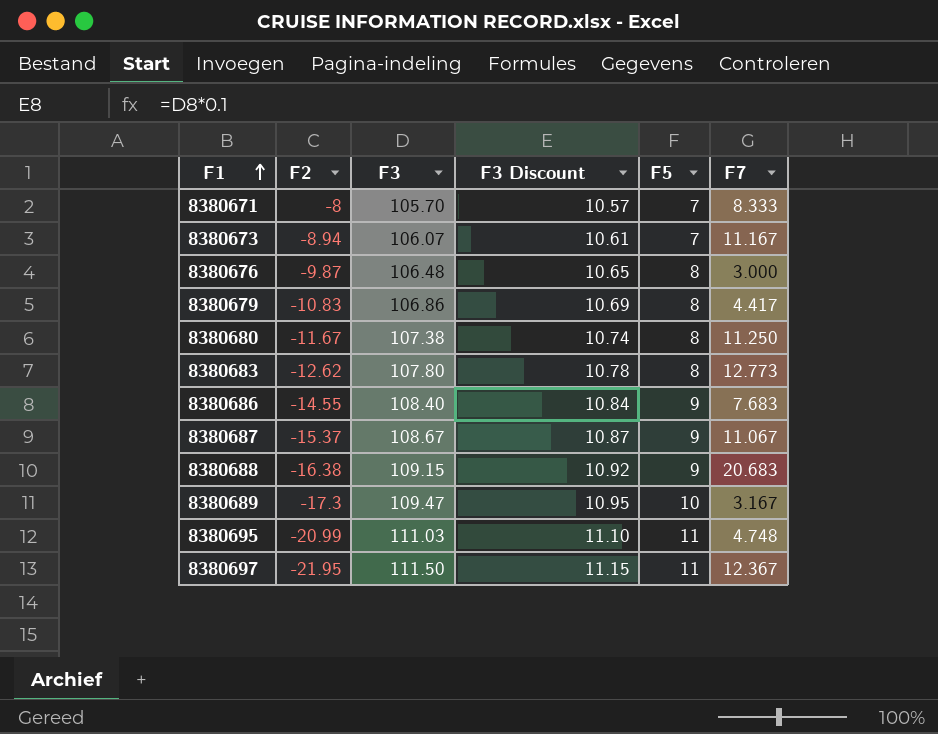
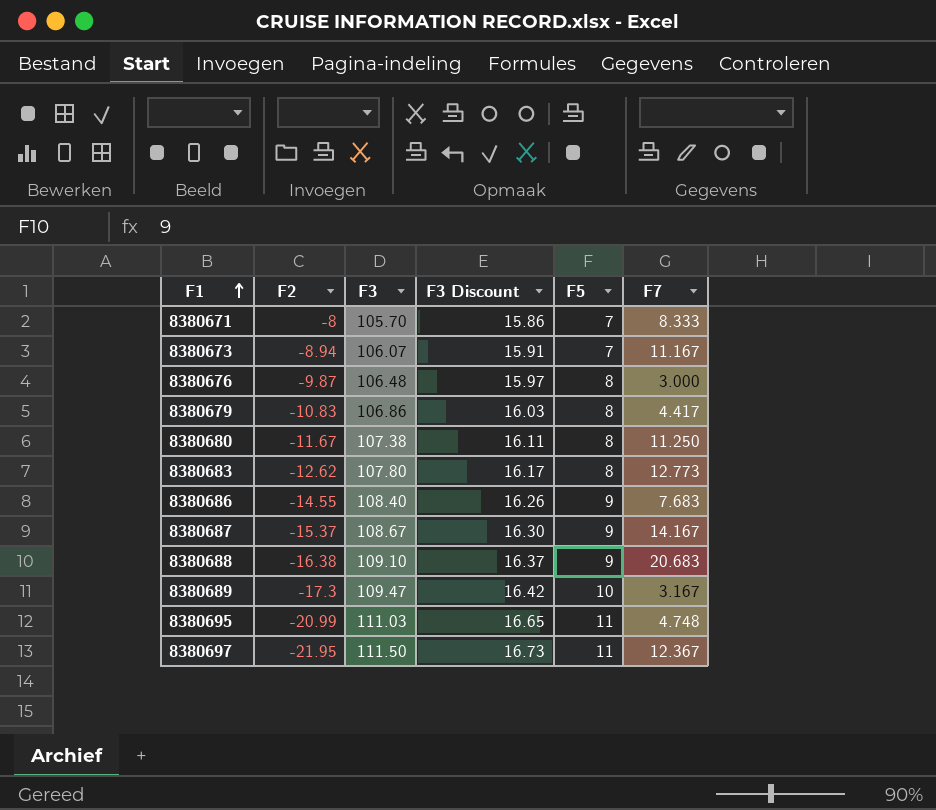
column F3 Discount | formula: [F3] * 0.1 -> [F3] * 0.15
8380687 | F7: 11.067 -> 14.167
8380688 | F3: 109.15 -> 109.10

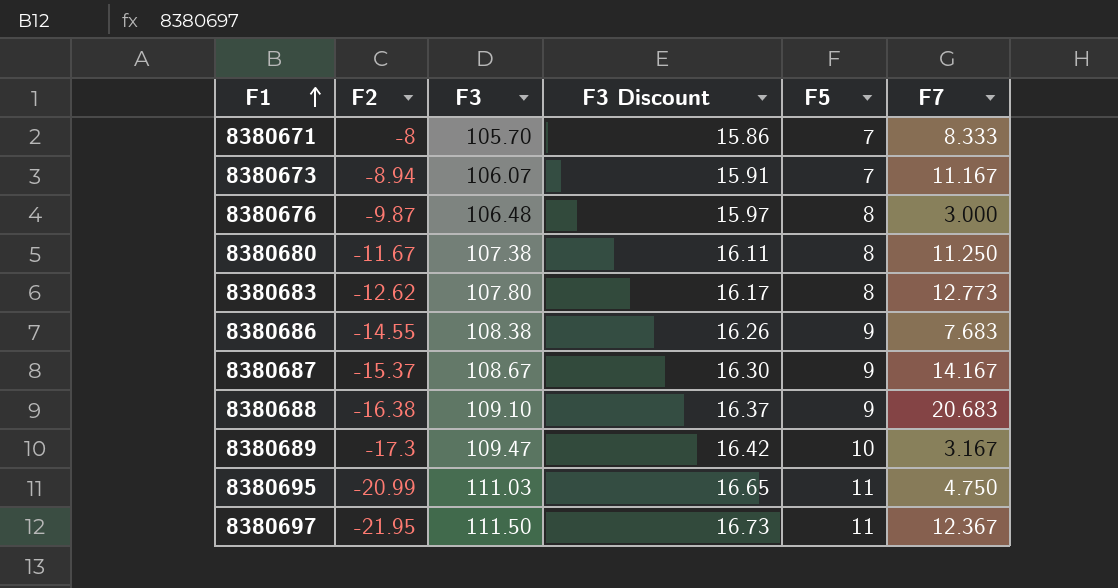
row 8380679: -10.83 | 106.86 | 16.03 | 8 | 4.417 -> none
8380686 | F3: 108.40 -> 108.38
8380695 | F7: 4.748 -> 4.750

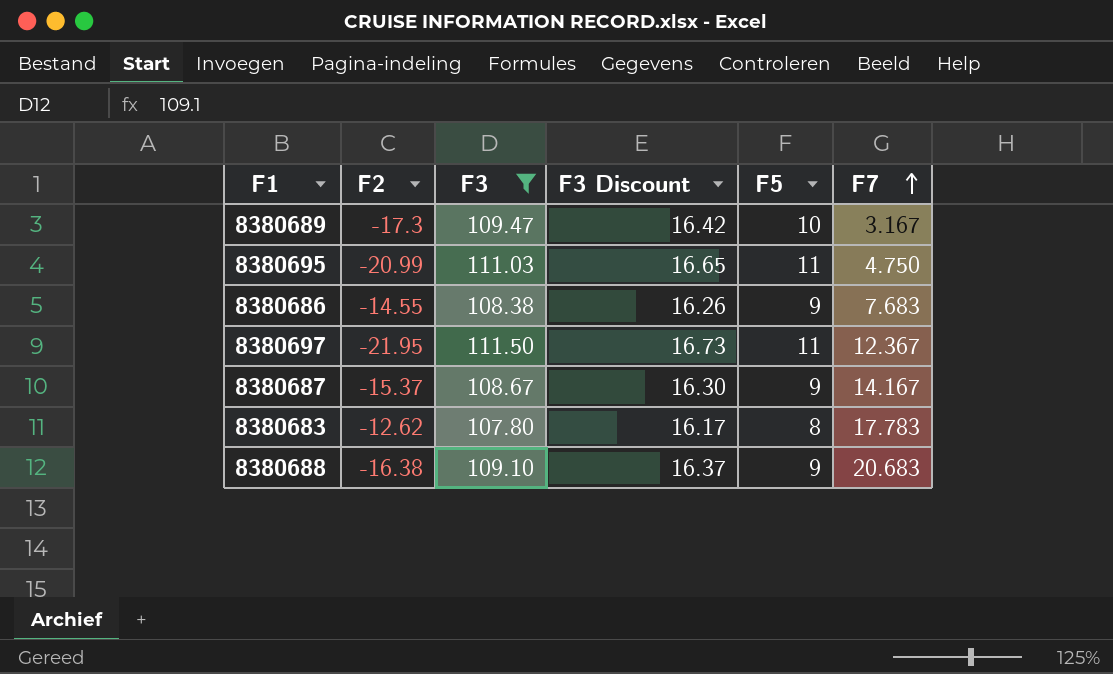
filter: none -> F3 >= 107.80
row order: F1 ascending -> F7 ascending
8380683 | F7: 12.773 -> 17.783

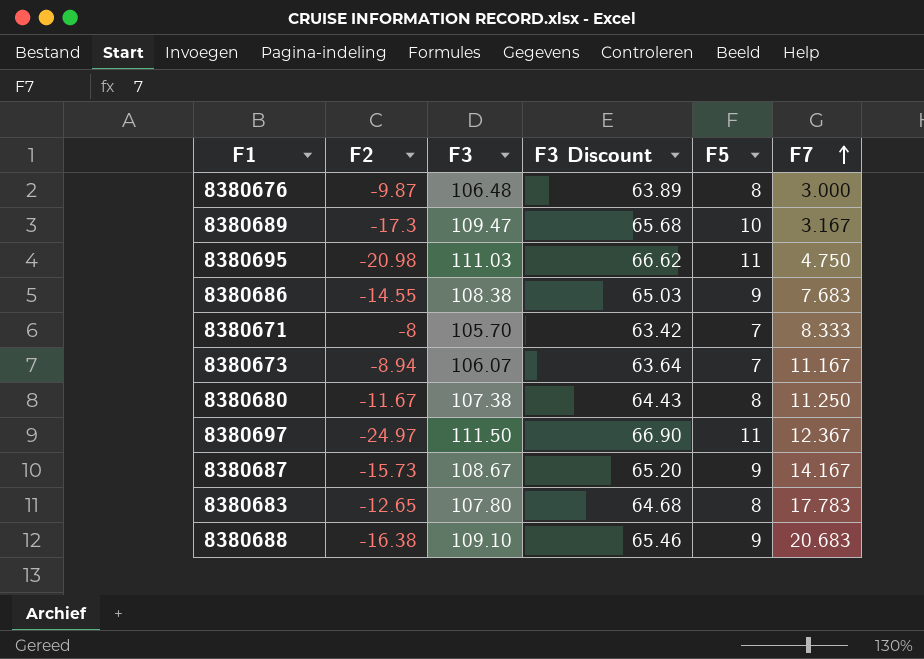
filter: F3 >= 107.80 -> none
column F3 Discount | formula: [F3] * 0.15 -> [F3] * 0.6
8380695 | F2: -20.99 -> -20.98
8380697 | F2: -21.95 -> -24.97
8380687 | F2: -15.37 -> -15.73
8380683 | F2: -12.62 -> -12.65

